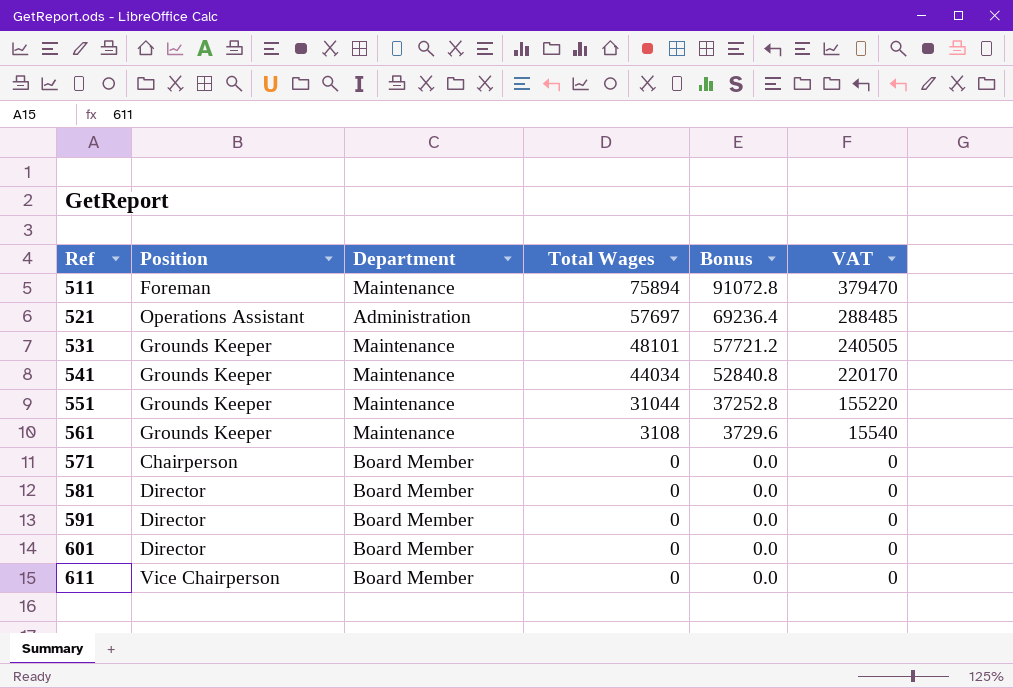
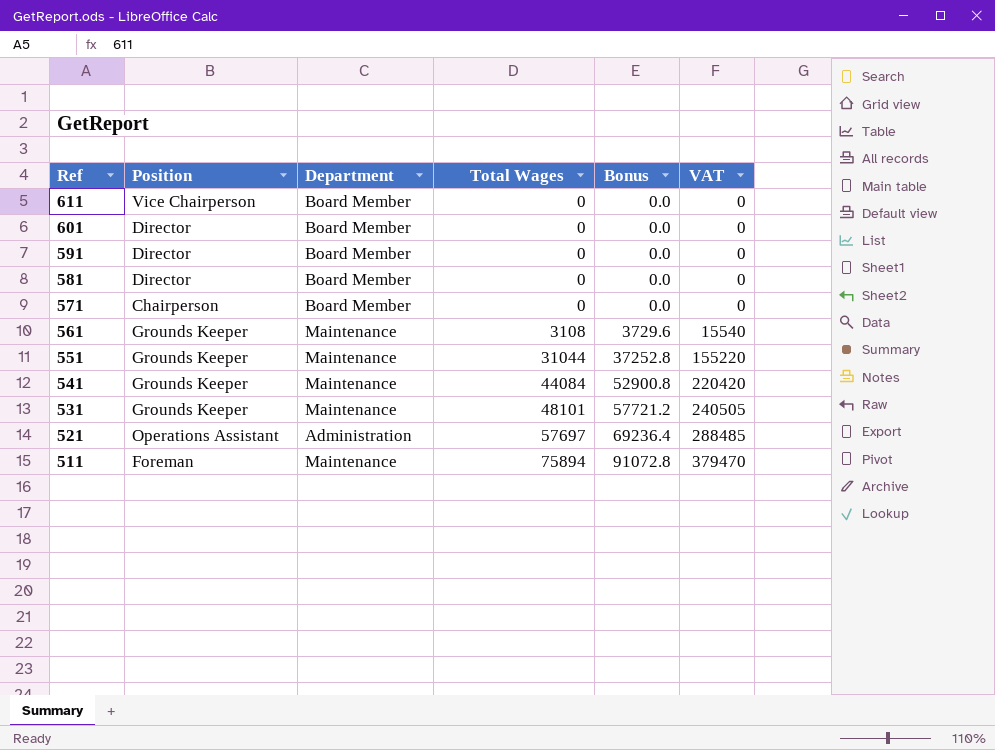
row order: Ref ascending -> Ref descending
541 | Total Wages: 44034 -> 44084
541 | Bonus: 52840.8 -> 52900.8
541 | VAT: 220170 -> 220420

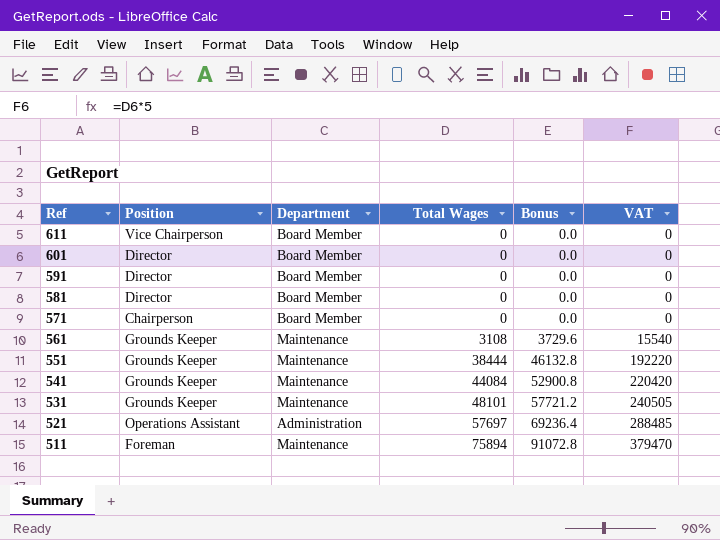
551 | Total Wages: 31044 -> 38444
551 | Bonus: 37252.8 -> 46132.8
551 | VAT: 155220 -> 192220

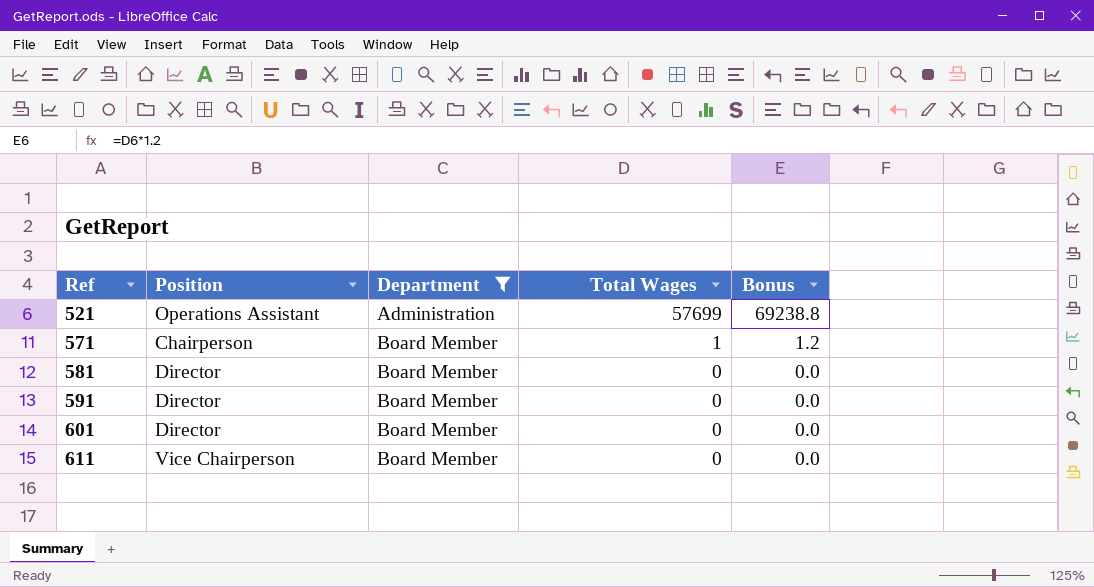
filter: none -> Department != Maintenance
row order: Ref descending -> Ref ascending
column VAT | formula: [Total Wages] * 5 -> none
521 | Total Wages: 57697 -> 57699
521 | Bonus: 69236.4 -> 69238.8
571 | Total Wages: 0 -> 1
571 | Bonus: 0.0 -> 1.2

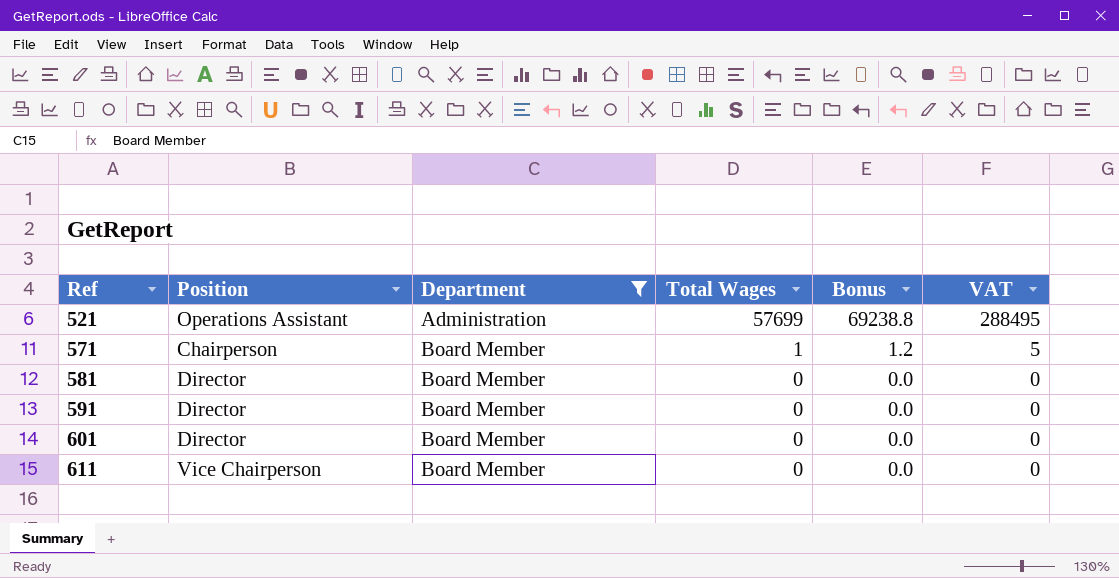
column VAT | formula: none -> [Total Wages] * 5

